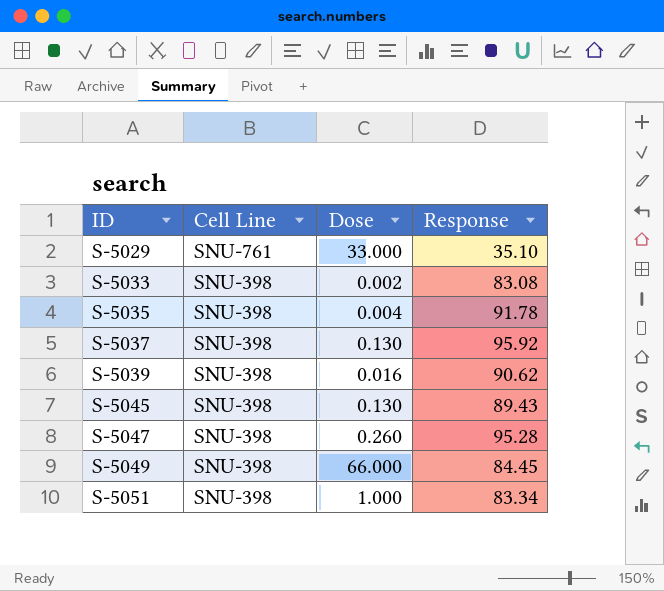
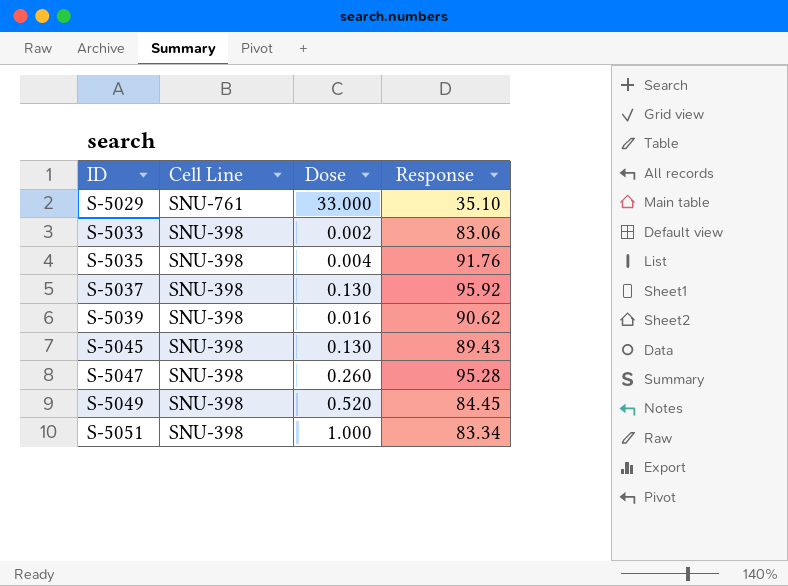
S-5033 | Response: 83.08 -> 83.06
S-5035 | Response: 91.78 -> 91.76
S-5049 | Dose: 66.000 -> 0.520

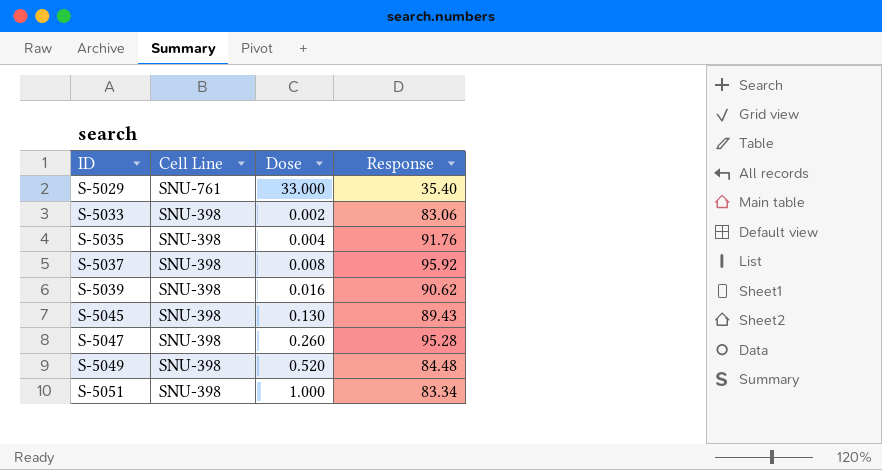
S-5029 | Response: 35.10 -> 35.40
S-5037 | Dose: 0.130 -> 0.008
S-5049 | Response: 84.45 -> 84.48

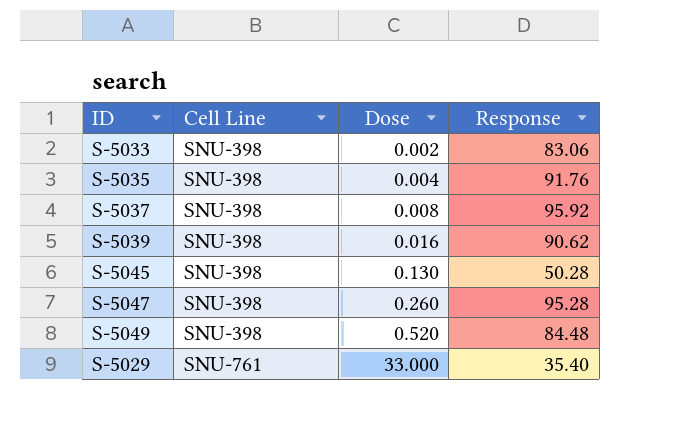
row order: ID ascending -> Cell Line ascending
row S-5051: SNU-398 | 1.000 | 83.34 -> none
S-5045 | Response: 89.43 -> 50.28

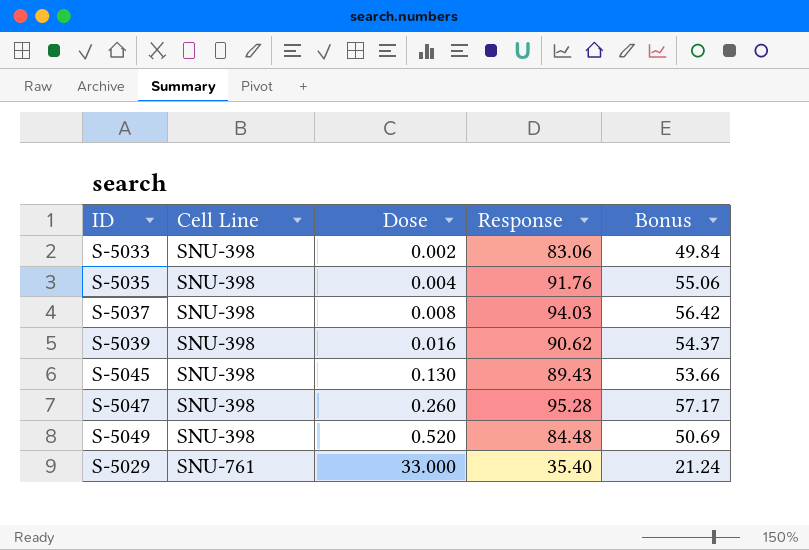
column Bonus | formula: none -> [Response] * 0.6
S-5037 | Response: 95.92 -> 94.03
S-5045 | Response: 50.28 -> 89.43

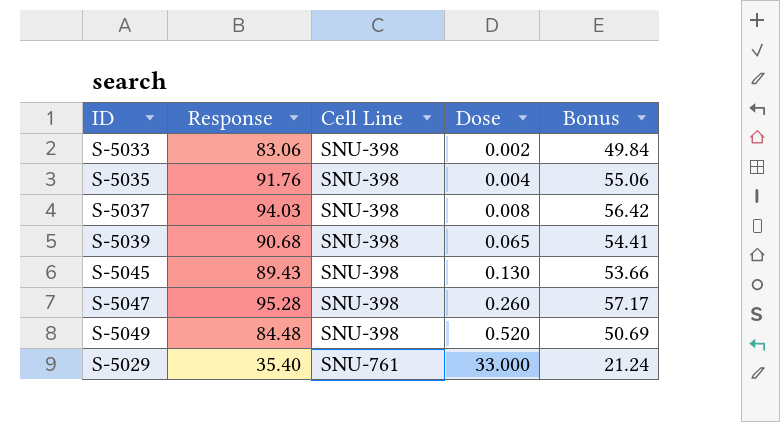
column Response | position: 4 -> 2
S-5039 | Response: 90.62 -> 90.68
S-5039 | Dose: 0.016 -> 0.065
S-5039 | Bonus: 54.37 -> 54.41

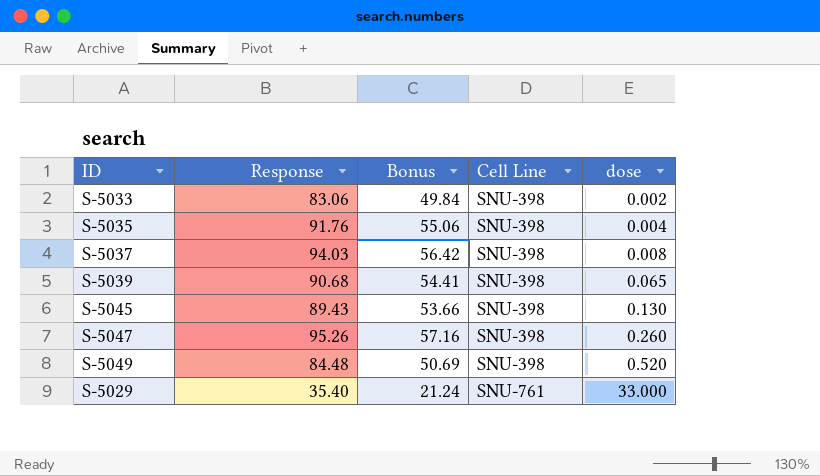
column Bonus | position: 5 -> 3
column name: Dose -> dose
S-5047 | Response: 95.28 -> 95.26
S-5047 | Bonus: 57.17 -> 57.16

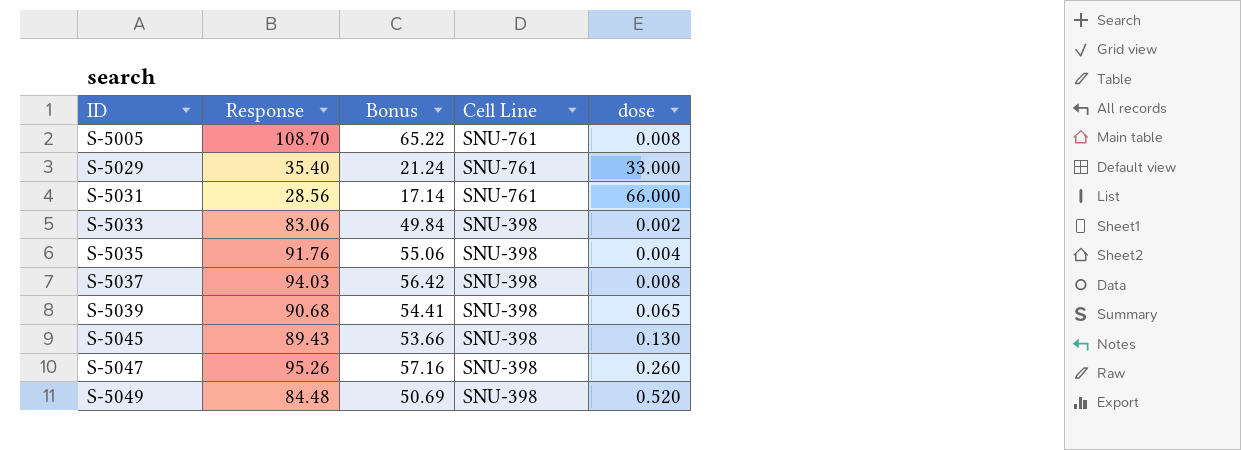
row order: Cell Line ascending -> ID ascending
row S-5005: none -> 108.70 | 65.22 | SNU-761 | 0.008
row S-5031: none -> 28.56 | 17.14 | SNU-761 | 66.000

